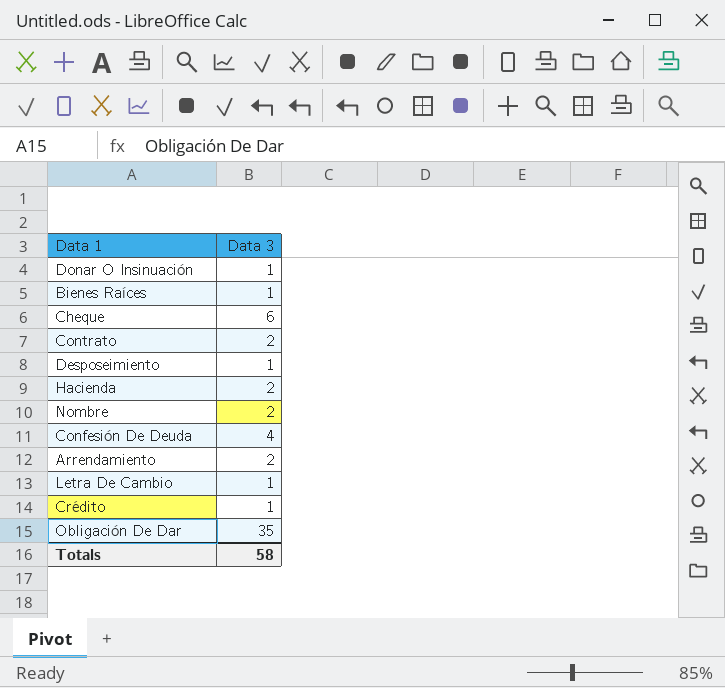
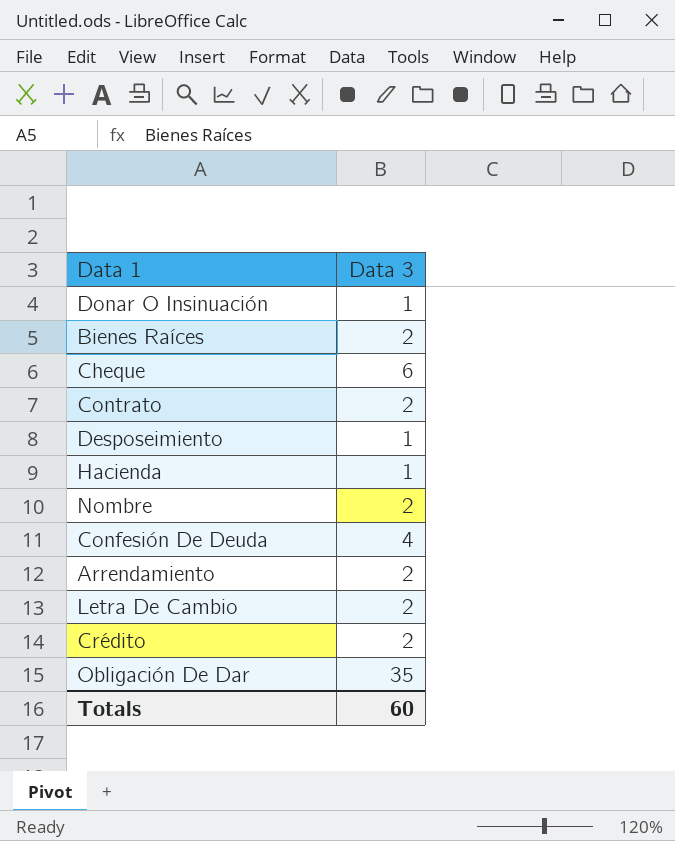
Bienes Raíces | Data 3: 1 -> 2
Hacienda | Data 3: 2 -> 1
Letra De Cambio | Data 3: 1 -> 2
Crédito | Data 3: 1 -> 2
Totals | Data 3: 58 -> 60

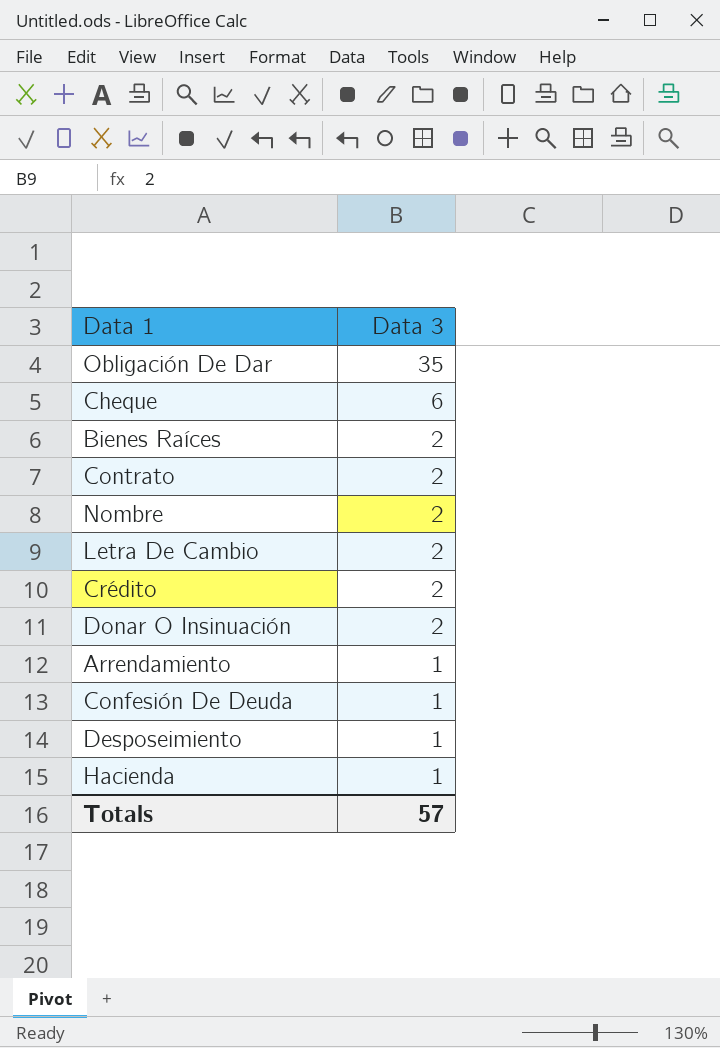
row order: none -> Data 3 descending
Donar O Insinuación | Data 3: 1 -> 2
Arrendamiento | Data 3: 2 -> 1
Confesión De Deuda | Data 3: 4 -> 1
Totals | Data 3: 60 -> 57

